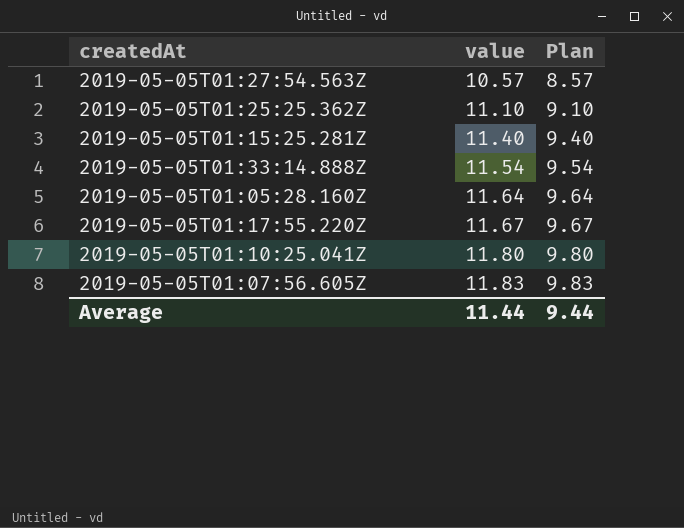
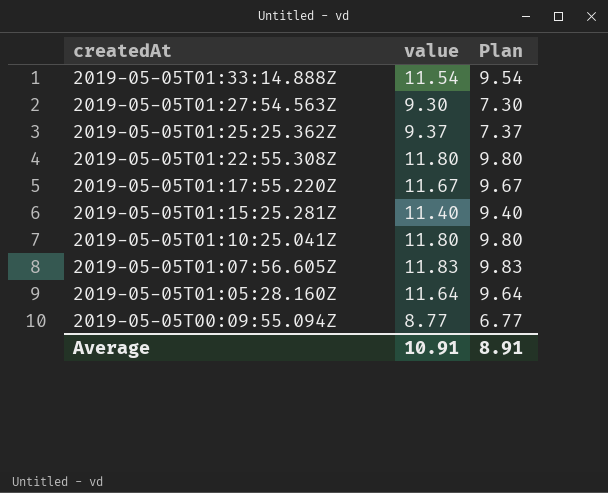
row order: value ascending -> createdAt descending
2019-05-05T01:27:54.563Z | value: 10.57 -> 9.30
2019-05-05T01:27:54.563Z | Plan: 8.57 -> 7.30
2019-05-05T01:25:25.362Z | value: 11.10 -> 9.37
2019-05-05T01:25:25.362Z | Plan: 9.10 -> 7.37
row 2019-05-05T01:22:55.308Z: none -> 11.80 | 9.80
row 2019-05-05T00:09:55.094Z: none -> 8.77 | 6.77
Average | value: 11.44 -> 10.91
Average | Plan: 9.44 -> 8.91

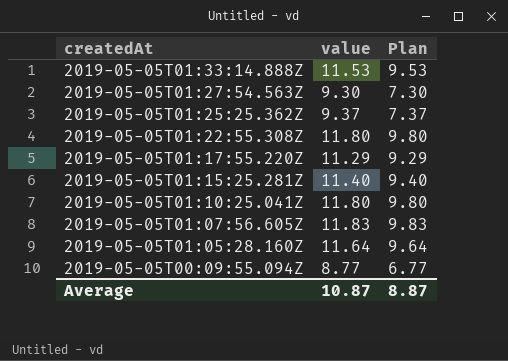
2019-05-05T01:33:14.888Z | value: 11.54 -> 11.53
2019-05-05T01:33:14.888Z | Plan: 9.54 -> 9.53
2019-05-05T01:17:55.220Z | value: 11.67 -> 11.29
2019-05-05T01:17:55.220Z | Plan: 9.67 -> 9.29
Average | value: 10.91 -> 10.87
Average | Plan: 8.91 -> 8.87

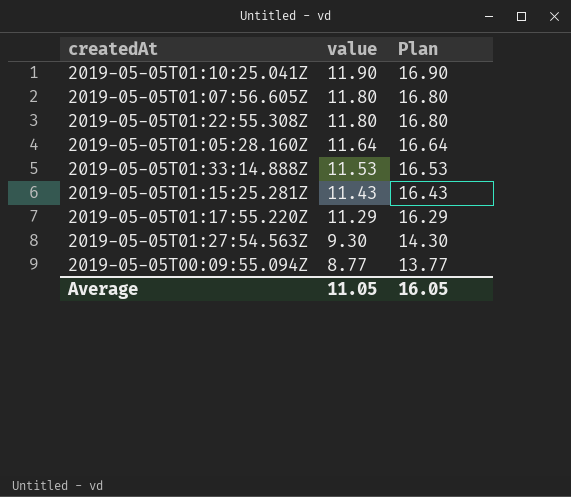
row order: createdAt descending -> value descending
column Plan | formula: [value] - 2 -> [value] + 5
row 2019-05-05T01:25:25.362Z: 9.37 | 7.37 -> none
2019-05-05T01:10:25.041Z | value: 11.80 -> 11.90
2019-05-05T01:07:56.605Z | value: 11.83 -> 11.80
2019-05-05T01:15:25.281Z | value: 11.40 -> 11.43
Average | value: 10.87 -> 11.05
Average | Plan: 8.87 -> 16.05

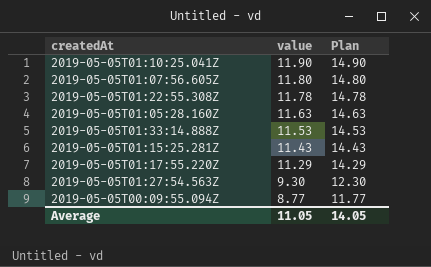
column Plan | formula: [value] + 5 -> [value] + 3
2019-05-05T01:22:55.308Z | value: 11.80 -> 11.78
2019-05-05T01:05:28.160Z | value: 11.64 -> 11.63
Average | Plan: 16.05 -> 14.05

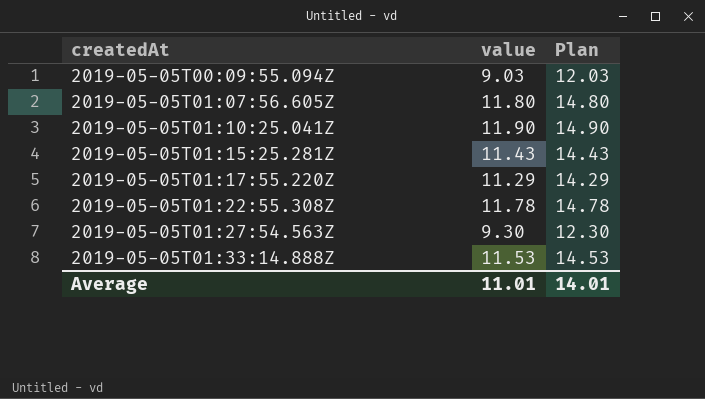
row order: value descending -> createdAt ascending
row 2019-05-05T01:05:28.160Z: 11.63 | 14.63 -> none
2019-05-05T00:09:55.094Z | value: 8.77 -> 9.03
2019-05-05T00:09:55.094Z | Plan: 11.77 -> 12.03
Average | value: 11.05 -> 11.01
Average | Plan: 14.05 -> 14.01

